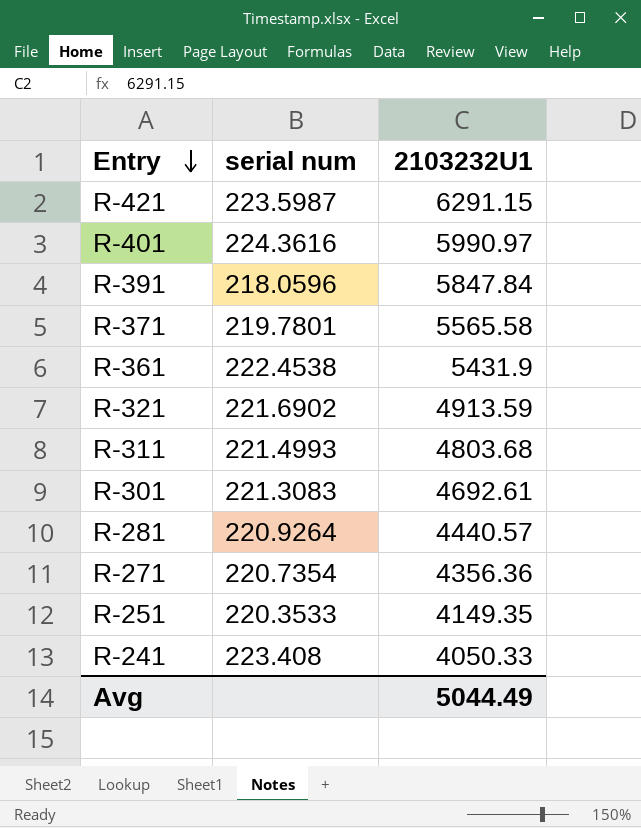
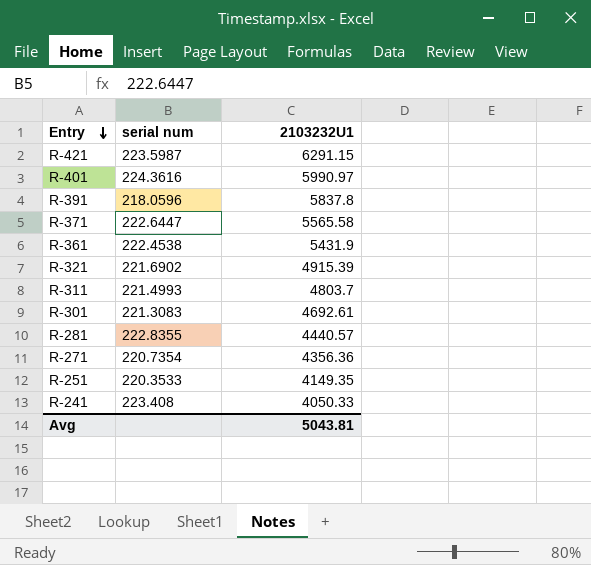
R-391 | 2103232U1: 5847.84 -> 5837.8
R-371 | serial num: 219.7801 -> 222.6447
R-321 | 2103232U1: 4913.59 -> 4915.39
R-311 | 2103232U1: 4803.68 -> 4803.7
R-281 | serial num: 220.9264 -> 222.8355
Avg | 2103232U1: 5044.49 -> 5043.81

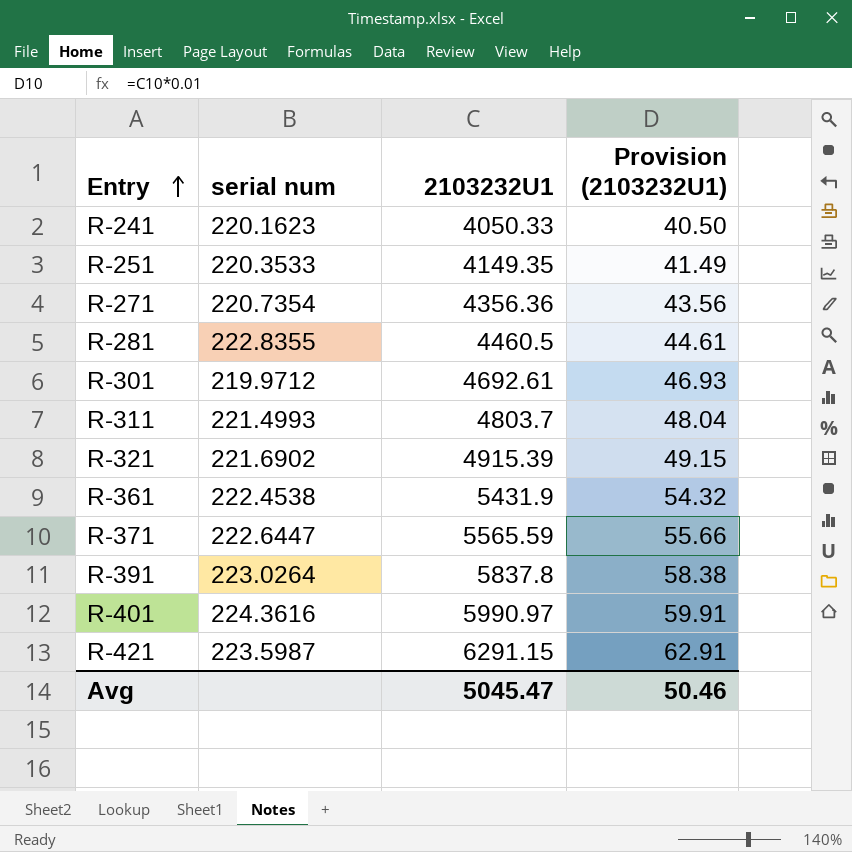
row order: Entry descending -> Entry ascending
column Provision (2103232U1) | formula: none -> [2103232U1] * 0.01
R-241 | serial num: 223.408 -> 220.1623
R-281 | 2103232U1: 4440.57 -> 4460.5
R-301 | serial num: 221.3083 -> 219.9712
R-371 | 2103232U1: 5565.58 -> 5565.59
R-391 | serial num: 218.0596 -> 223.0264
Avg | 2103232U1: 5043.81 -> 5045.47

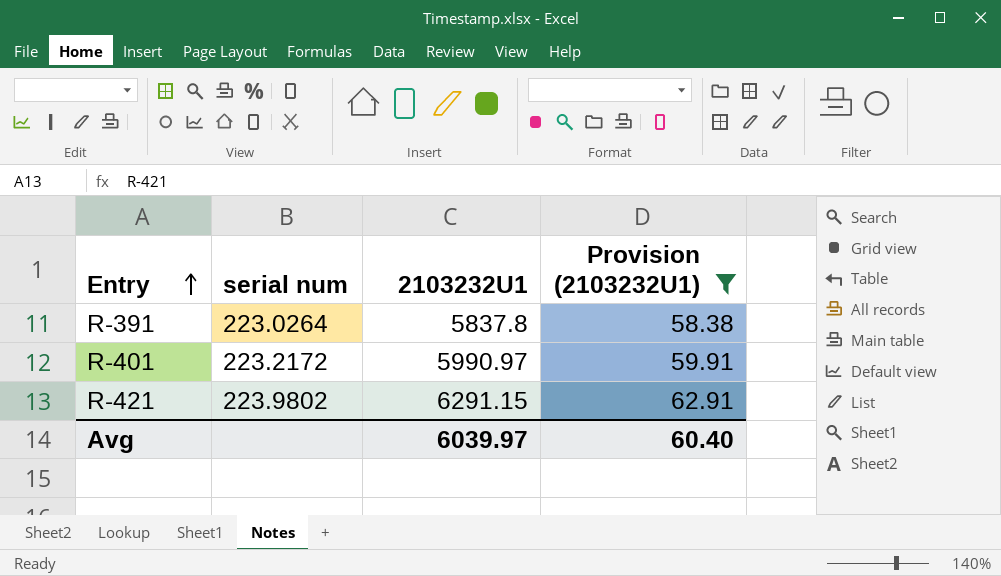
filter: none -> Provision (2103232U1) >= 58.38
R-401 | serial num: 224.3616 -> 223.2172
R-421 | serial num: 223.5987 -> 223.9802
Avg | 2103232U1: 5045.47 -> 6039.97
Avg | Provision (2103232U1): 50.46 -> 60.40

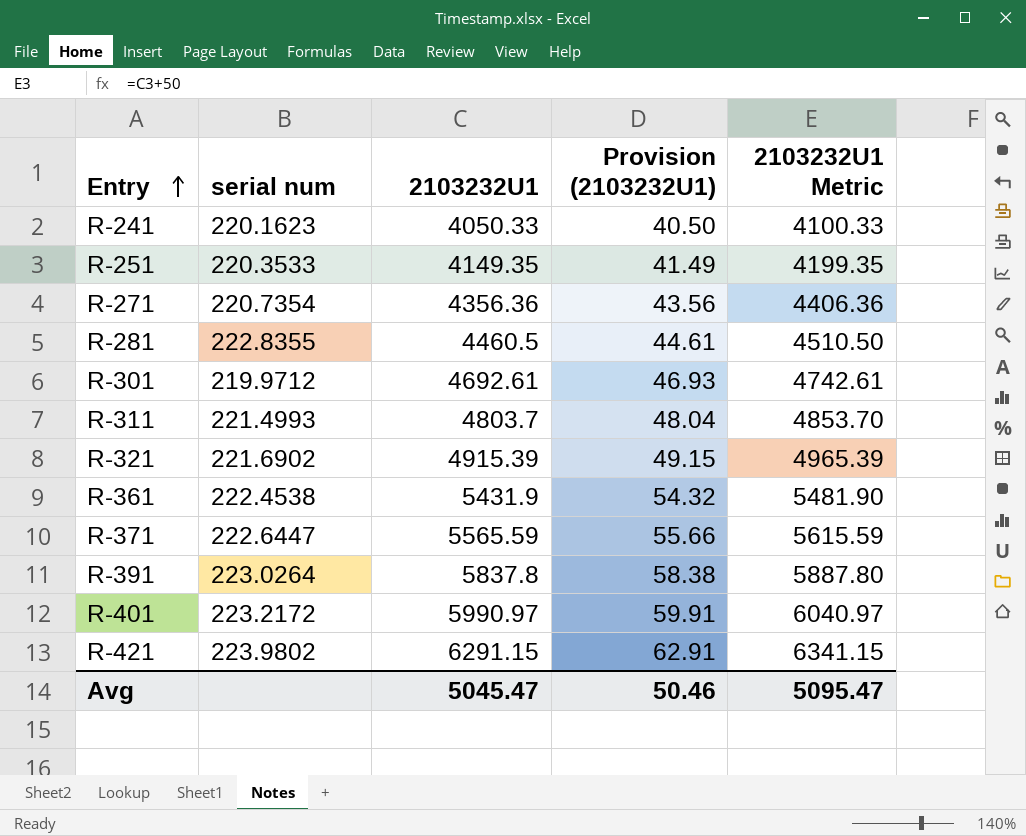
filter: Provision (2103232U1) >= 58.38 -> none
column 2103232U1 Metric | formula: none -> [2103232U1] + 50
Avg | 2103232U1: 6039.97 -> 5045.47
Avg | Provision (2103232U1): 60.40 -> 50.46

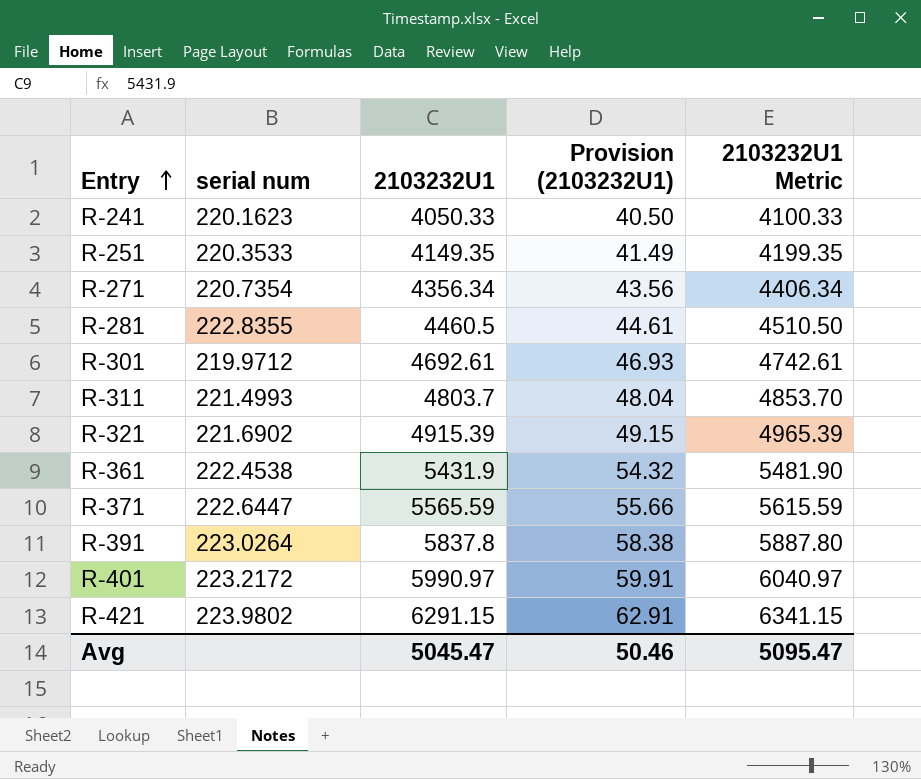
R-271 | 2103232U1: 4356.36 -> 4356.34
R-271 | 2103232U1 Metric: 4406.36 -> 4406.34

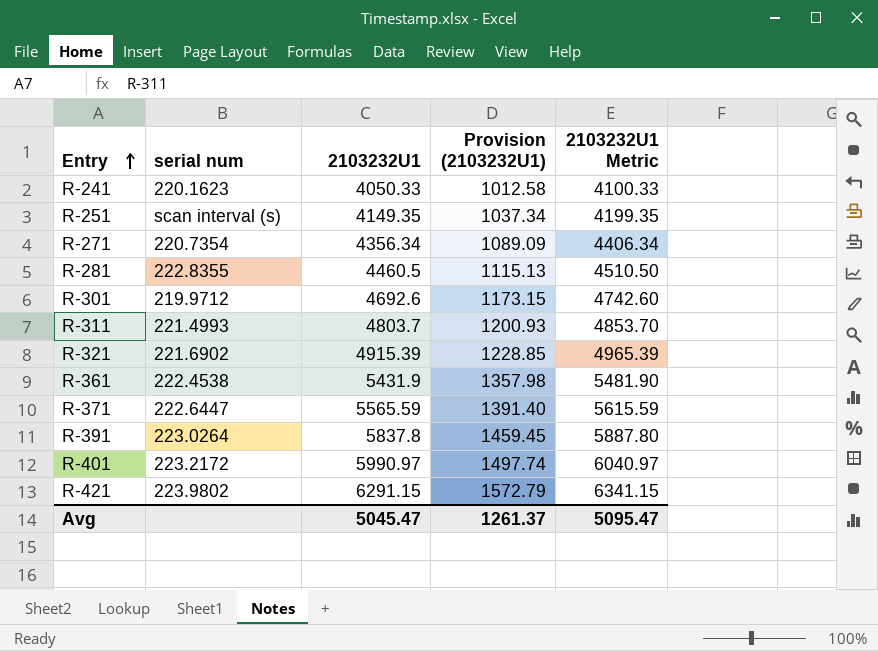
column Provision (2103232U1) | formula: [2103232U1] * 0.01 -> [2103232U1] * 0.25
R-251 | serial num: 220.3533 -> scan interval (s)
R-301 | 2103232U1: 4692.61 -> 4692.6
R-301 | 2103232U1 Metric: 4742.61 -> 4742.60
Avg | Provision (2103232U1): 50.46 -> 1261.37

